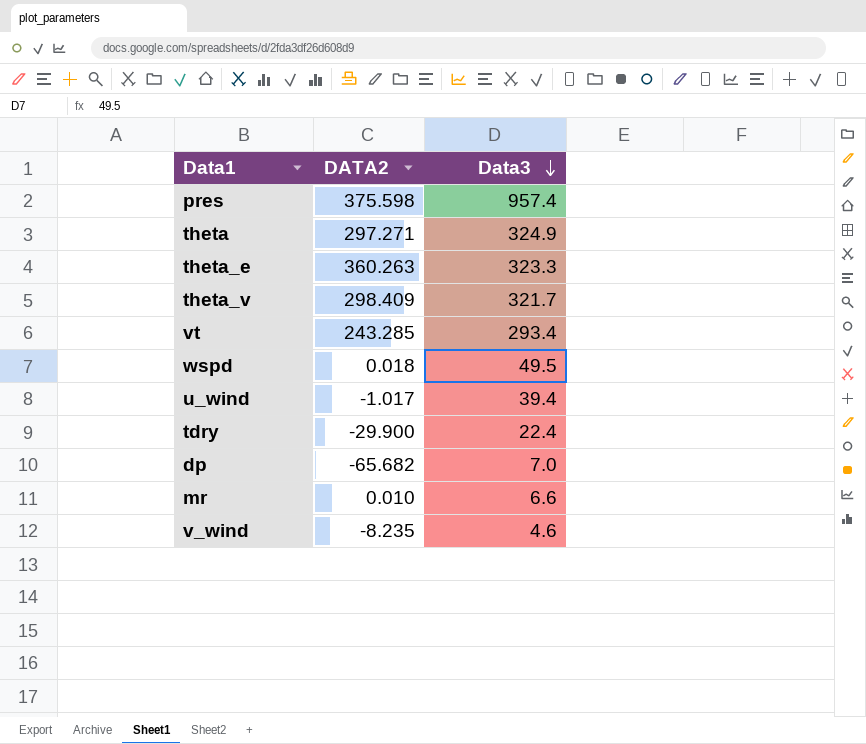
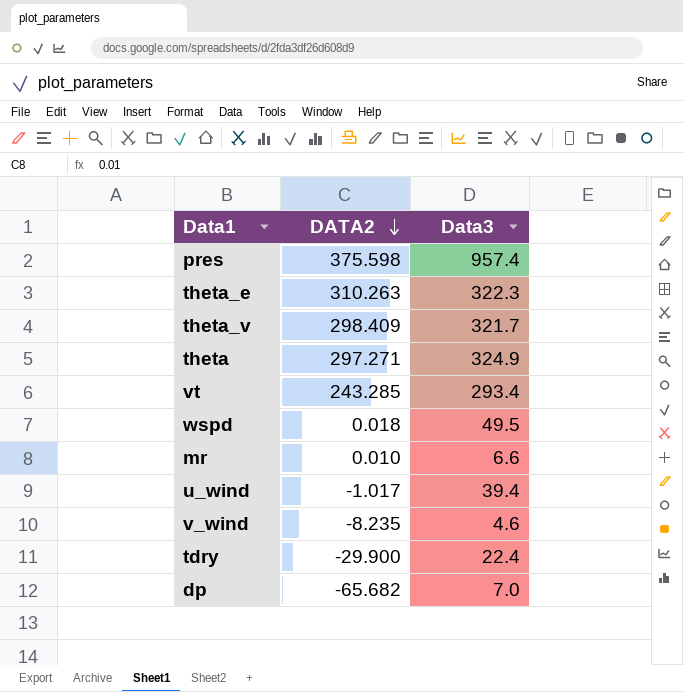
row order: Data3 descending -> DATA2 descending
theta_e | DATA2: 360.263 -> 310.263
theta_e | Data3: 323.3 -> 322.3

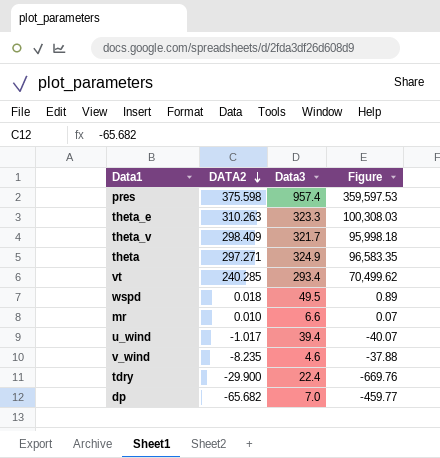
column Figure | formula: none -> [DATA2] * [Data3]
theta_e | Data3: 322.3 -> 323.3
vt | DATA2: 243.285 -> 240.285

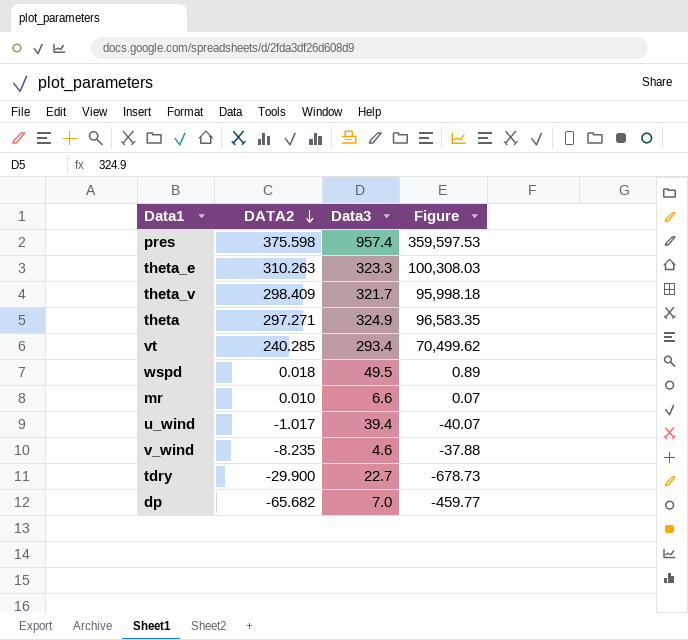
tdry | Data3: 22.4 -> 22.7
tdry | Figure: -669.76 -> -678.73

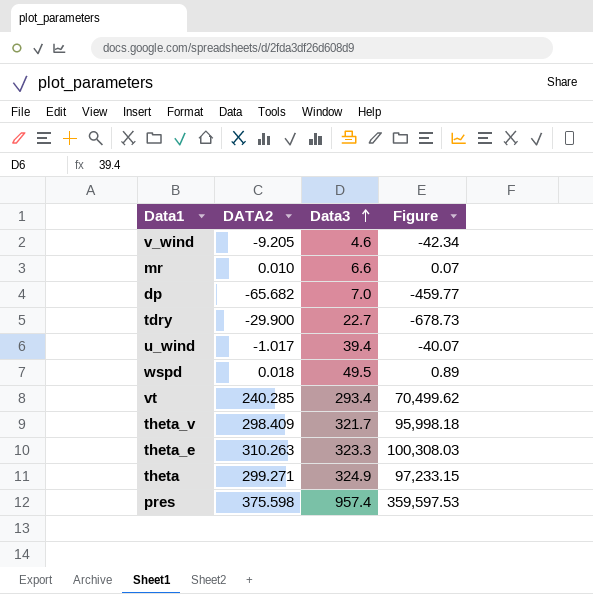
row order: DATA2 descending -> Data3 ascending
v_wind | DATA2: -8.235 -> -9.205
v_wind | Figure: -37.88 -> -42.34
theta | DATA2: 297.271 -> 299.271
theta | Figure: 96,583.35 -> 97,233.15

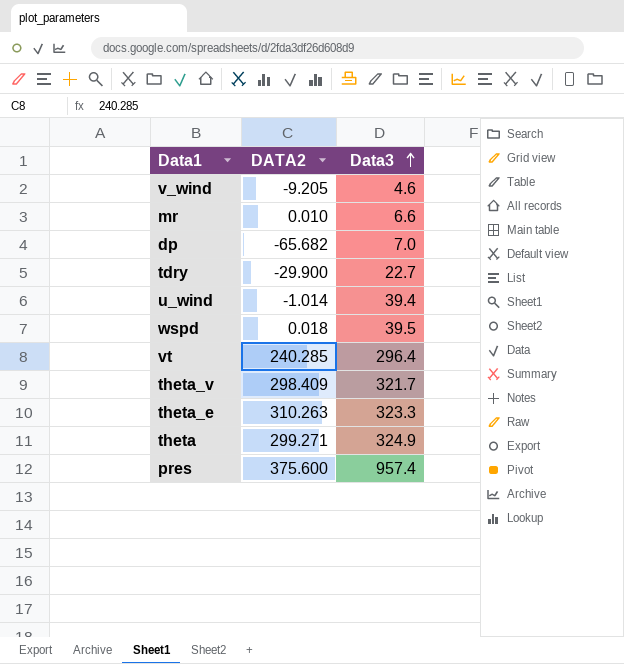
column Figure | formula: [DATA2] * [Data3] -> none
u_wind | DATA2: -1.017 -> -1.014
wspd | Data3: 49.5 -> 39.5
vt | Data3: 293.4 -> 296.4
pres | DATA2: 375.598 -> 375.600

